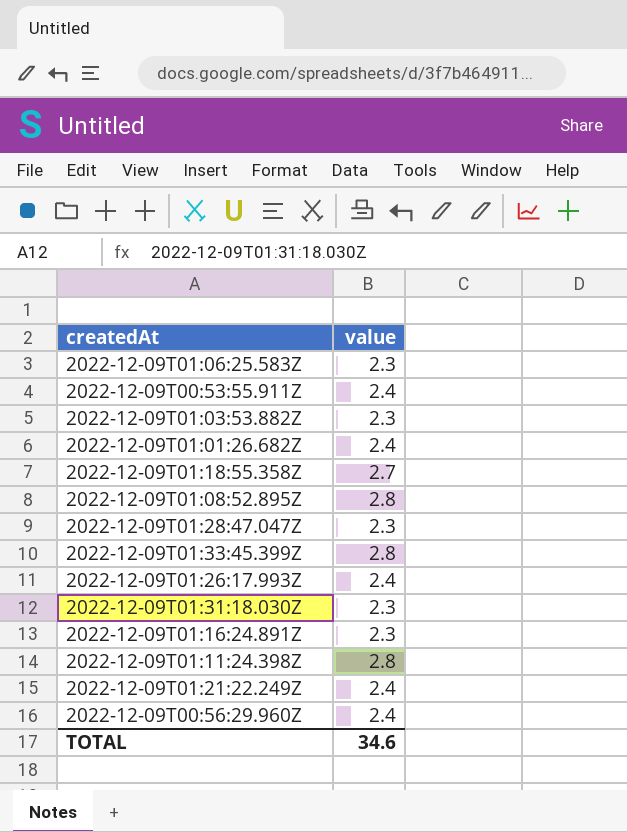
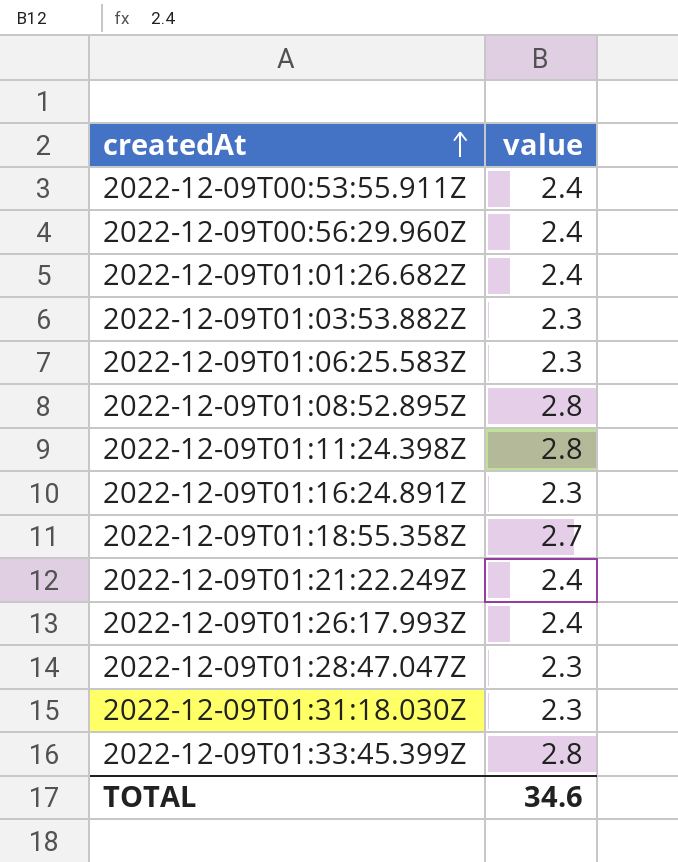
row order: none -> createdAt ascending

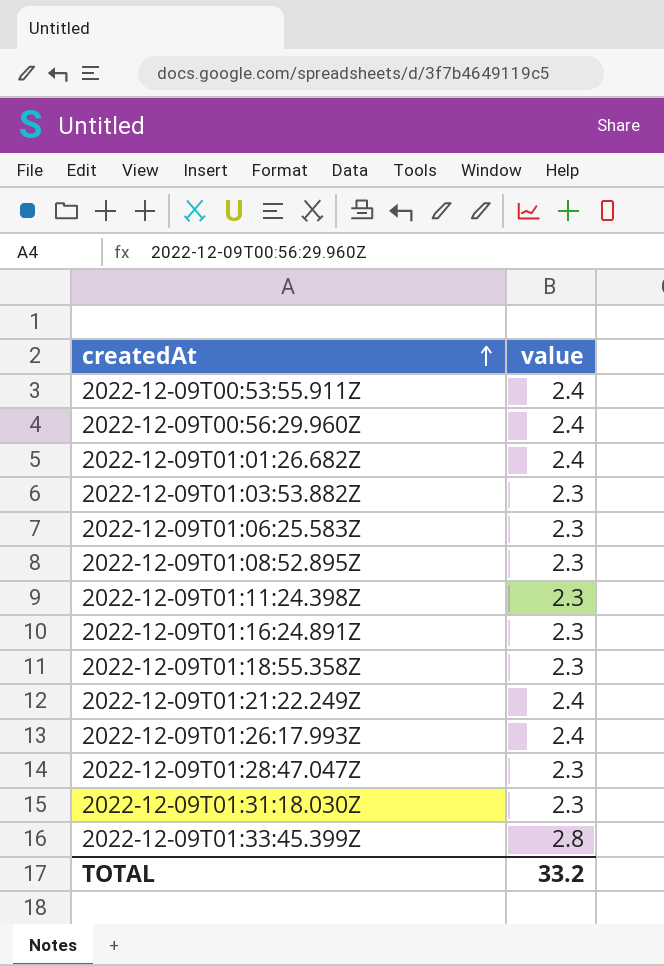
2022-12-09T01:08:52.895Z | value: 2.8 -> 2.3
2022-12-09T01:11:24.398Z | value: 2.8 -> 2.3
2022-12-09T01:18:55.358Z | value: 2.7 -> 2.3
TOTAL | value: 34.6 -> 33.2

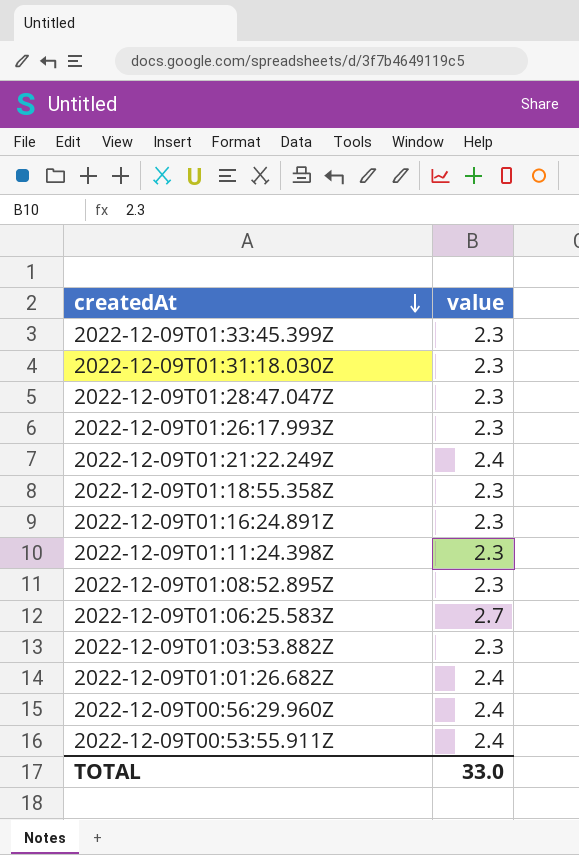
row order: createdAt ascending -> createdAt descending
2022-12-09T01:33:45.399Z | value: 2.8 -> 2.3
2022-12-09T01:26:17.993Z | value: 2.4 -> 2.3
2022-12-09T01:06:25.583Z | value: 2.3 -> 2.7
TOTAL | value: 33.2 -> 33.0

